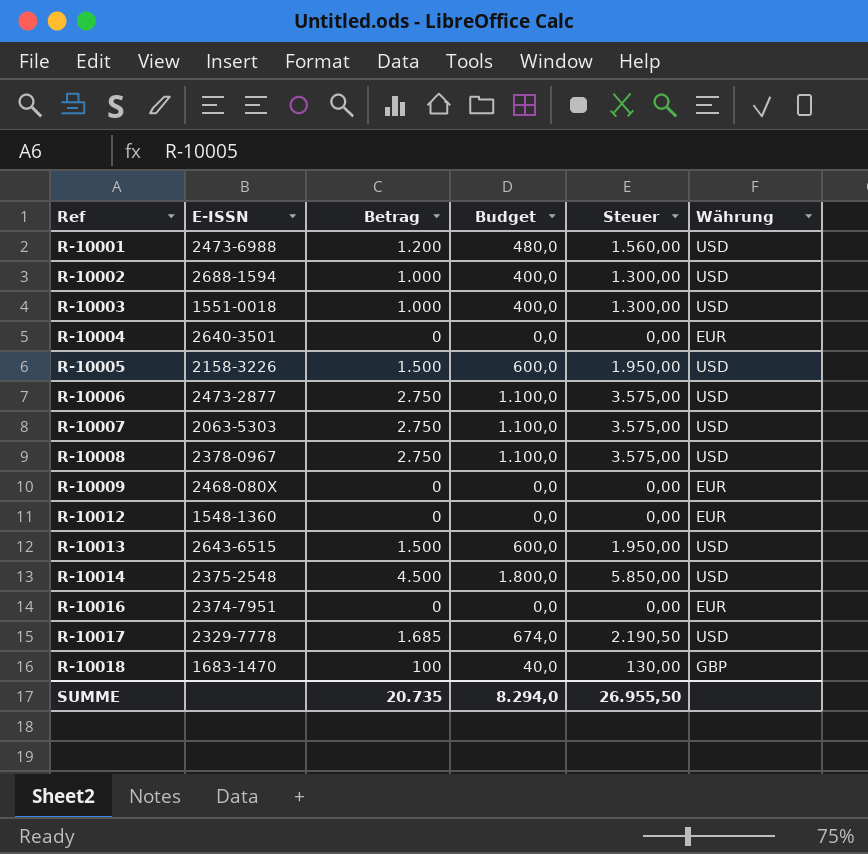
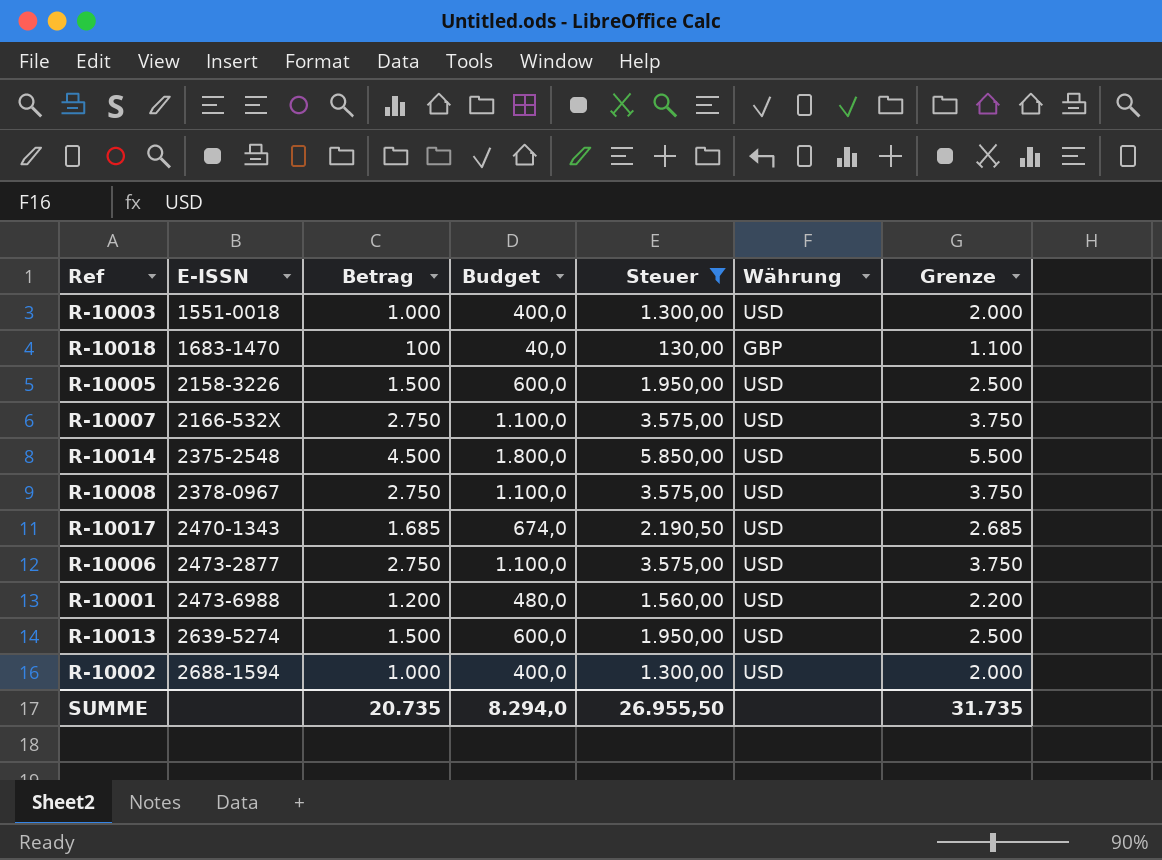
filter: none -> Steuer != 0,00
row order: Ref ascending -> E-ISSN ascending
column Grenze | formula: none -> [Betrag] + 1000
R-10007 | E-ISSN: 2063-5303 -> 2166-532X
R-10017 | E-ISSN: 2329-7778 -> 2470-1343
R-10013 | E-ISSN: 2643-6515 -> 2639-5274

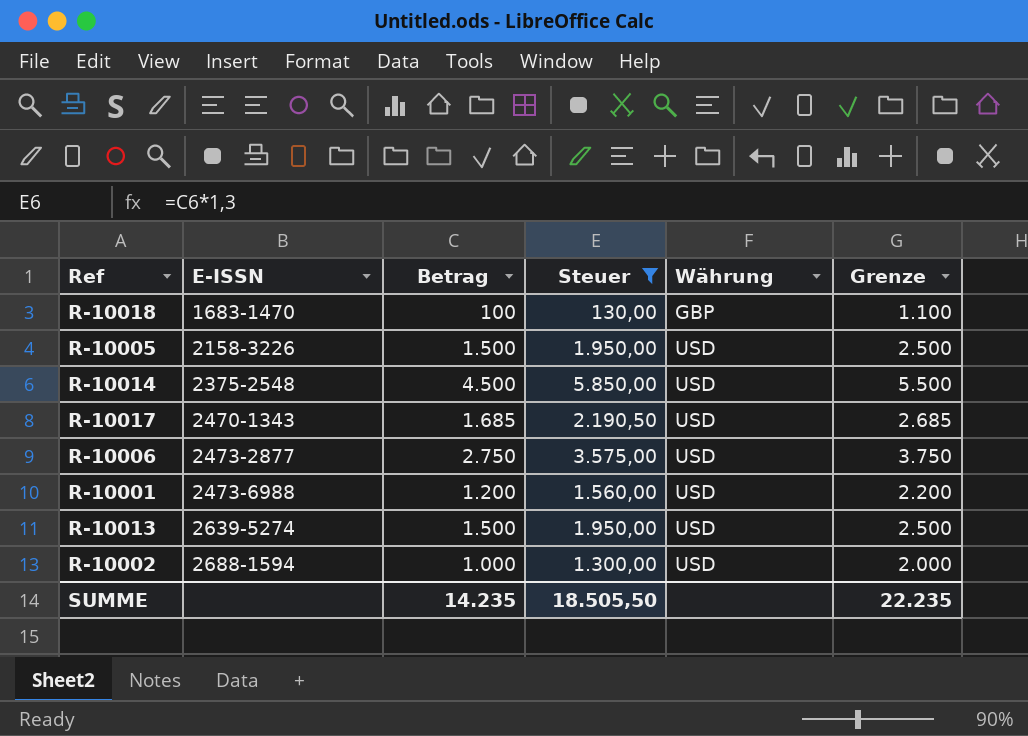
column Budget | formula: [Betrag] * 0,4 -> none
row R-10003: 1551-0018 | 1.000 | 400,0 | 1.300,00 | USD | 2.000 -> none
row R-10007: 2166-532X | 2.750 | 1.100,0 | 3.575,00 | USD | 3.750 -> none
row R-10008: 2378-0967 | 2.750 | 1.100,0 | 3.575,00 | USD | 3.750 -> none
SUMME | Betrag: 20.735 -> 14.235
SUMME | Steuer: 26.955,50 -> 18.505,50
SUMME | Grenze: 31.735 -> 22.235

